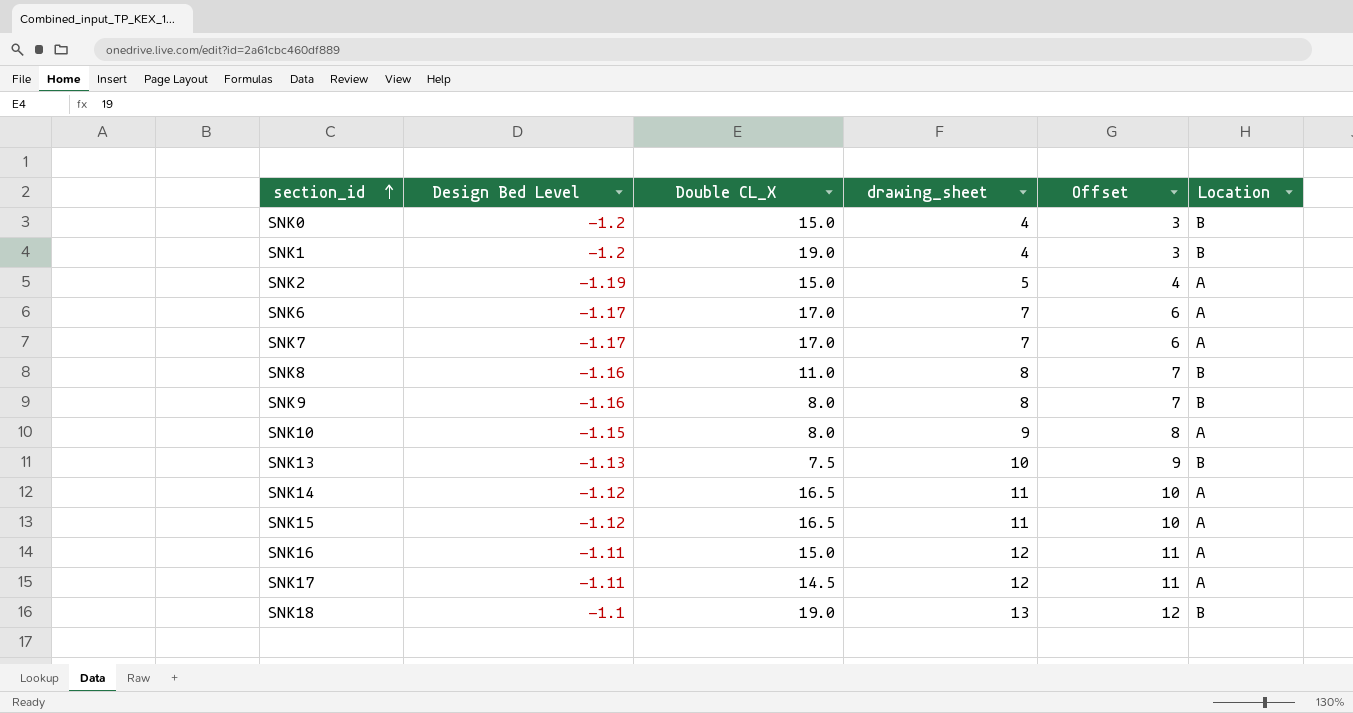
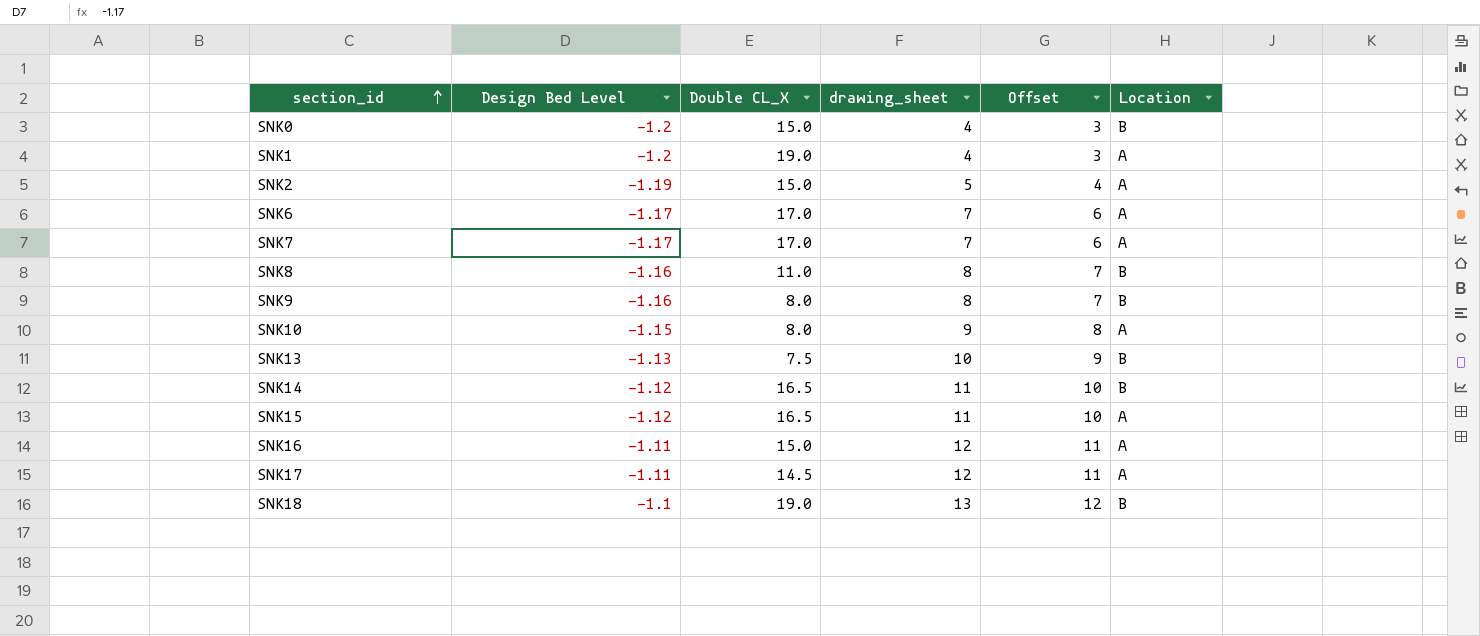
SNK1 | Location: B -> A
SNK14 | Location: A -> B

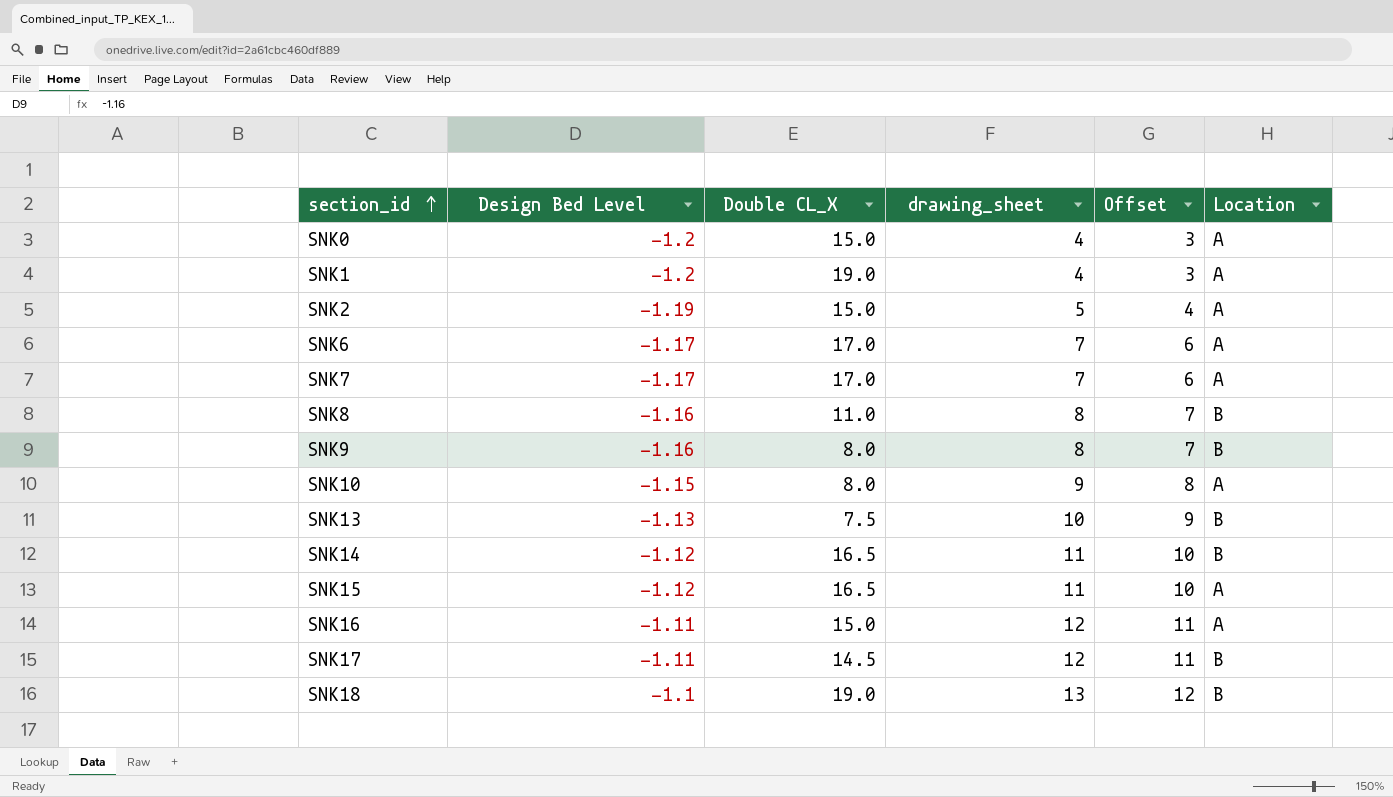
SNK0 | Location: B -> A
SNK17 | Location: A -> B

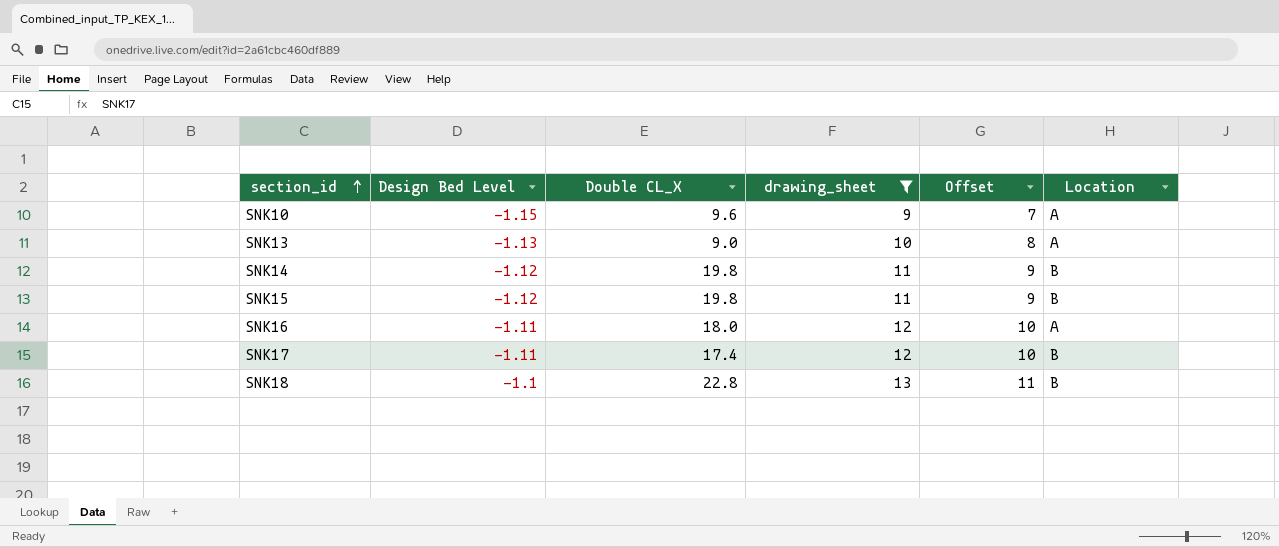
filter: none -> drawing_sheet >= 9
column Offset | formula: [drawing_sheet] - 1 -> [drawing_sheet] - 2
SNK10 | Double CL_X: 8.0 -> 9.6
SNK13 | Double CL_X: 7.5 -> 9.0
SNK13 | Location: B -> A
SNK14 | Double CL_X: 16.5 -> 19.8
SNK15 | Double CL_X: 16.5 -> 19.8
SNK15 | Location: A -> B
SNK16 | Double CL_X: 15.0 -> 18.0
SNK17 | Double CL_X: 14.5 -> 17.4
SNK18 | Double CL_X: 19.0 -> 22.8

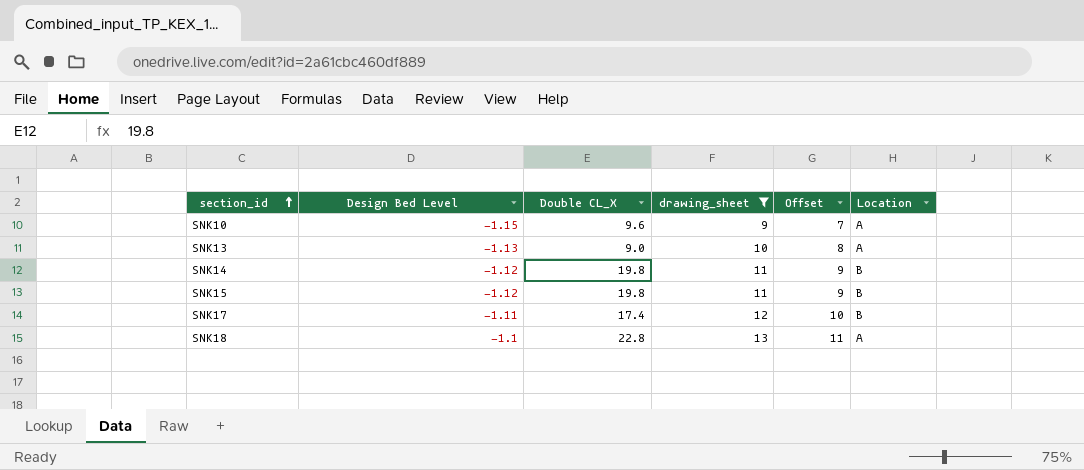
row SNK16: -1.11 | 18.0 | 12 | 10 | A -> none
SNK18 | Location: B -> A

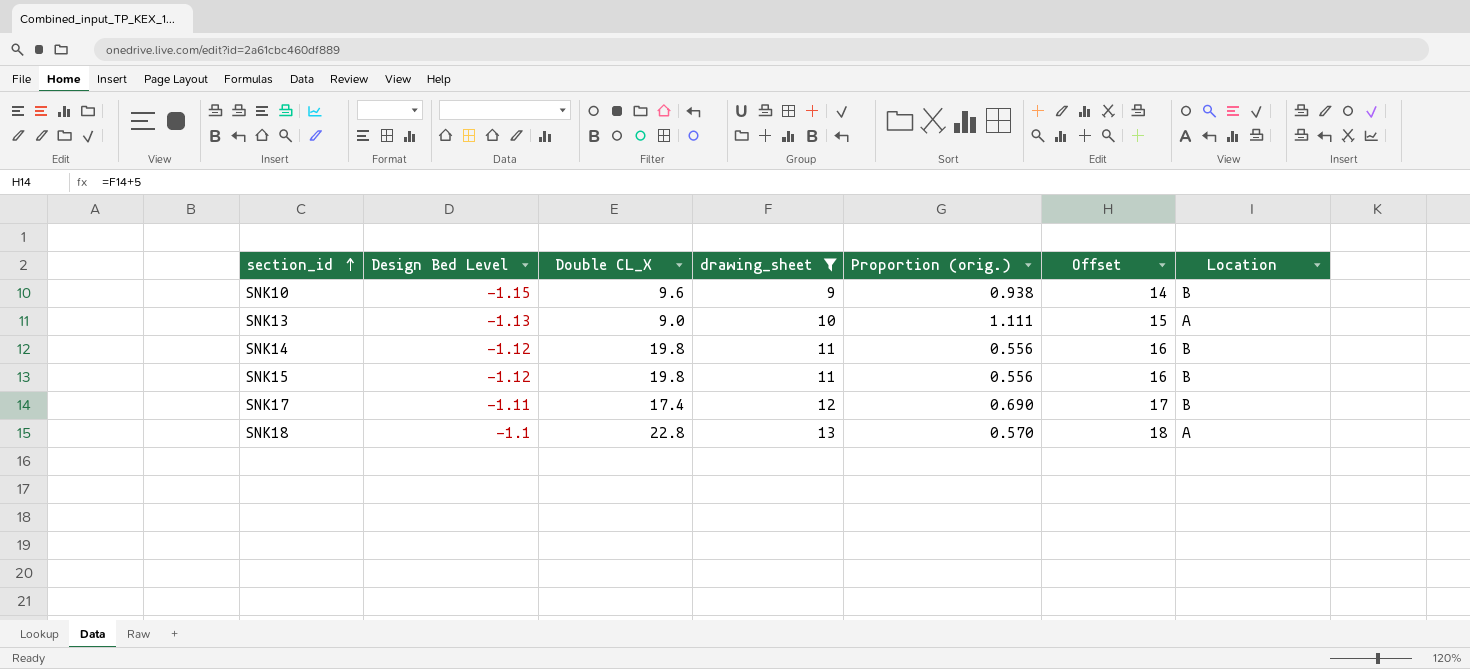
column Proportion (orig.) | formula: none -> [drawing_sheet] / [Double CL_X]
column Offset | formula: [drawing_sheet] - 2 -> [drawing_sheet] + 5
SNK10 | Location: A -> B

